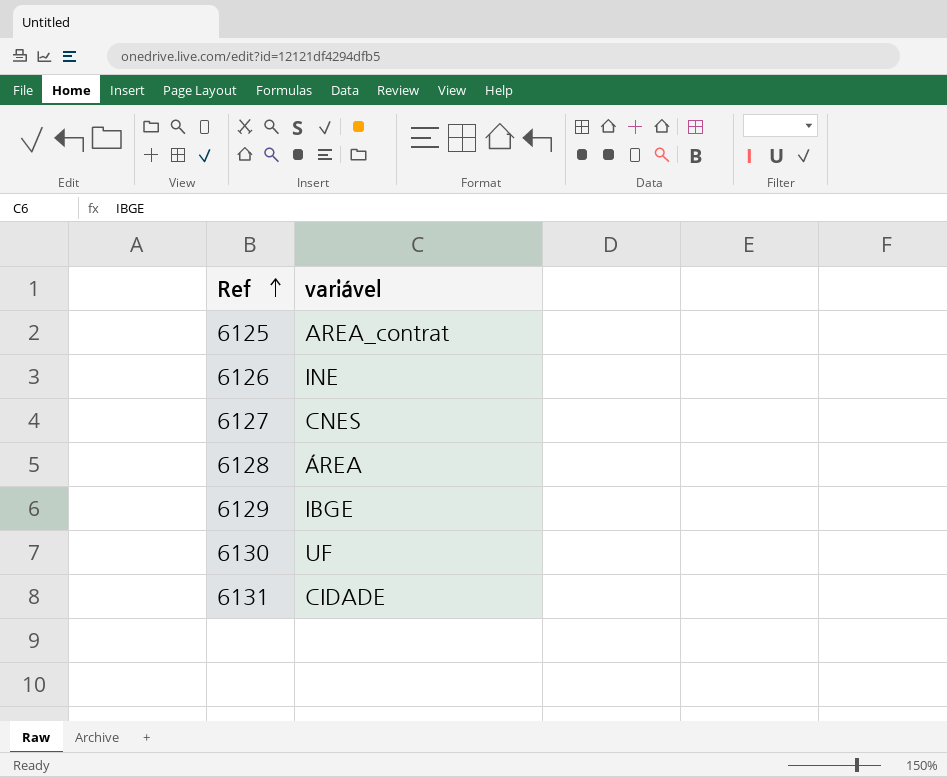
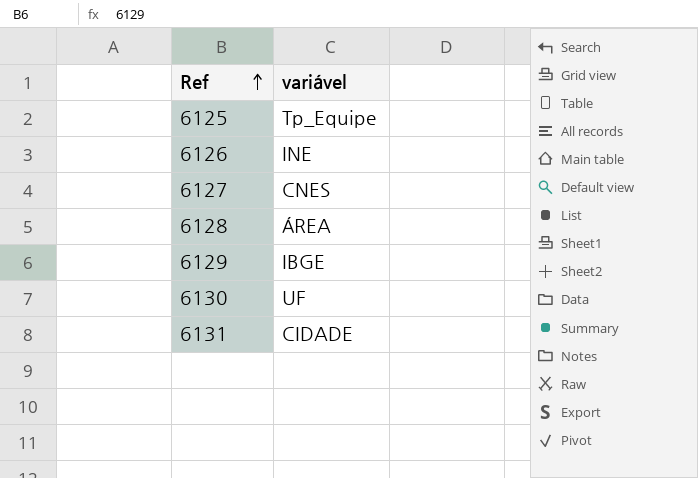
6125 | variável: AREA_contrat -> Tp_Equipe

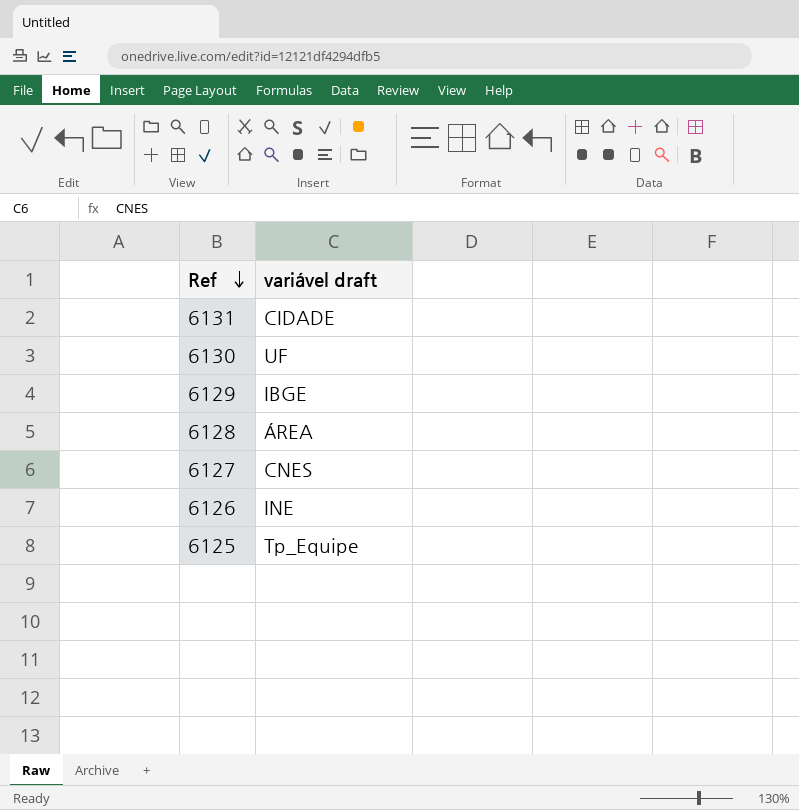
row order: Ref ascending -> Ref descending
column name: variável -> variável draft

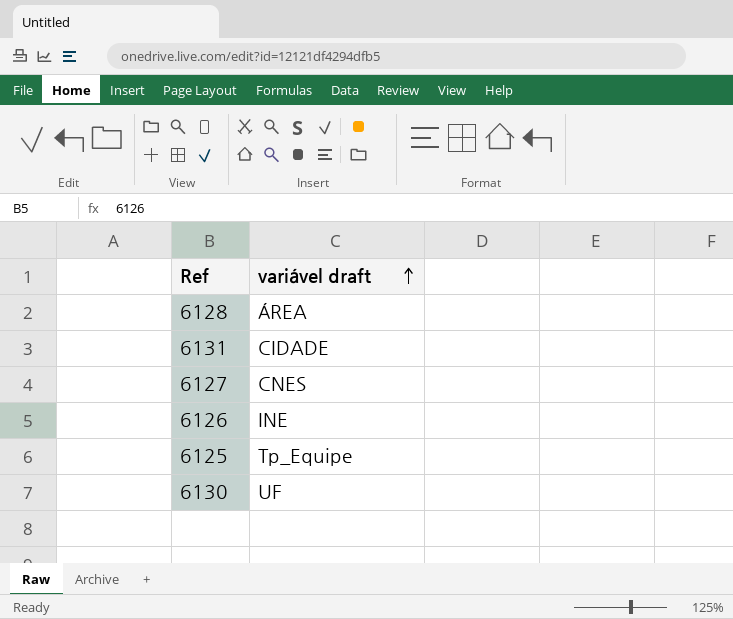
row order: Ref descending -> variável draft ascending
row 6129: IBGE -> none

